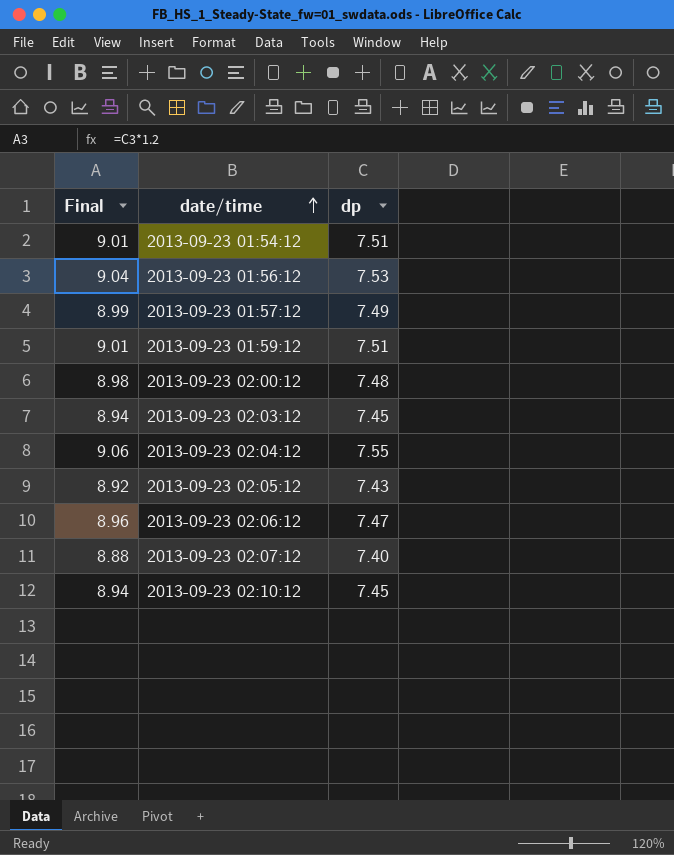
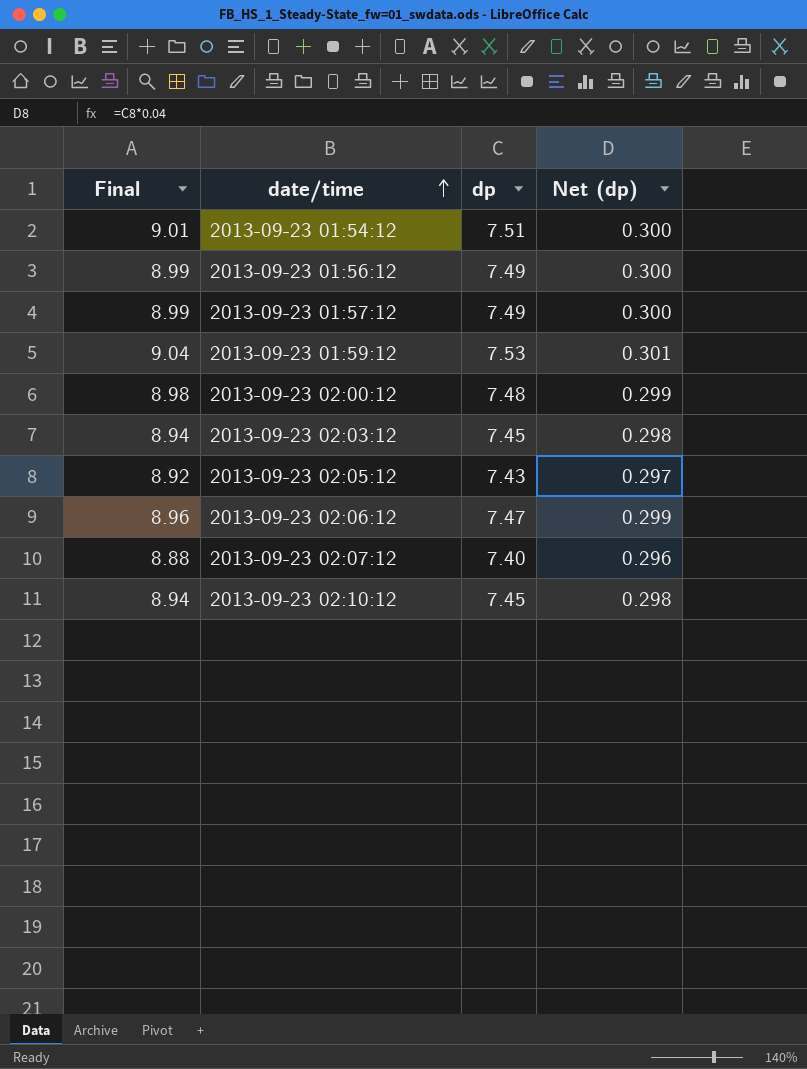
column Net (dp) | formula: none -> [dp] * 0.04
row 2013-09-23 02:04:12: 9.06 | 7.55 -> none
2013-09-23 01:56:12 | Final: 9.04 -> 8.99
2013-09-23 01:56:12 | dp: 7.53 -> 7.49
2013-09-23 01:59:12 | Final: 9.01 -> 9.04
2013-09-23 01:59:12 | dp: 7.51 -> 7.53

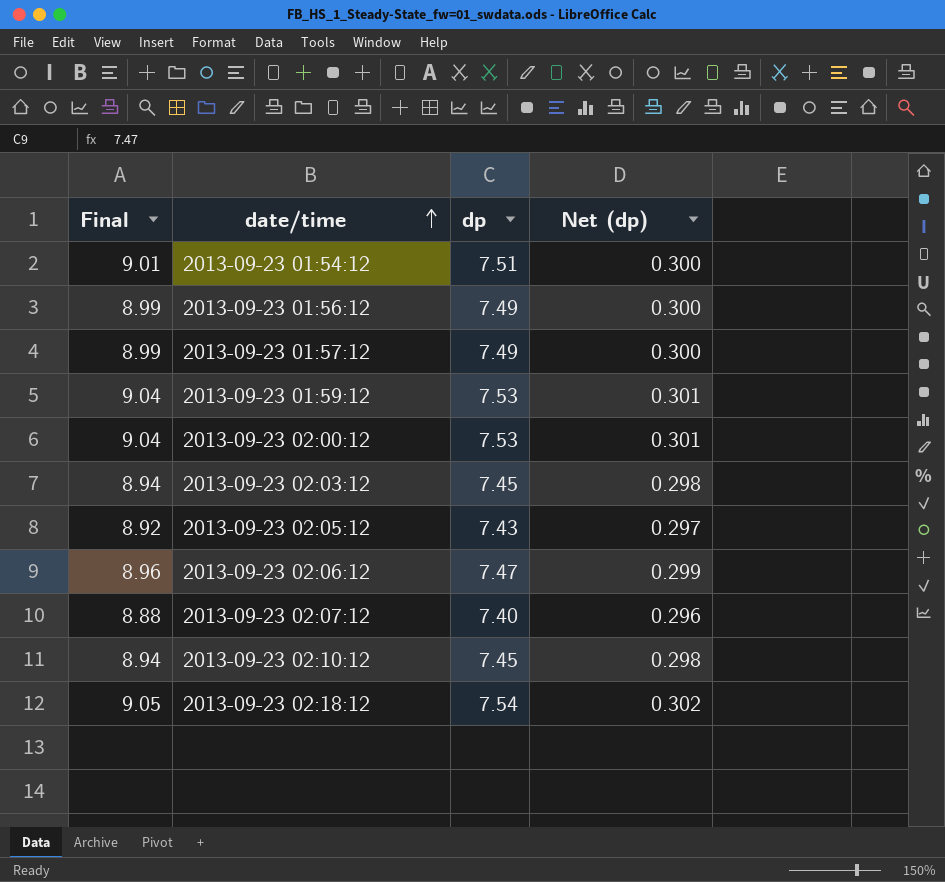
2013-09-23 02:00:12 | Final: 8.98 -> 9.04
2013-09-23 02:00:12 | dp: 7.48 -> 7.53
2013-09-23 02:00:12 | Net (dp): 0.299 -> 0.301
row 2013-09-23 02:18:12: none -> 9.05 | 7.54 | 0.302

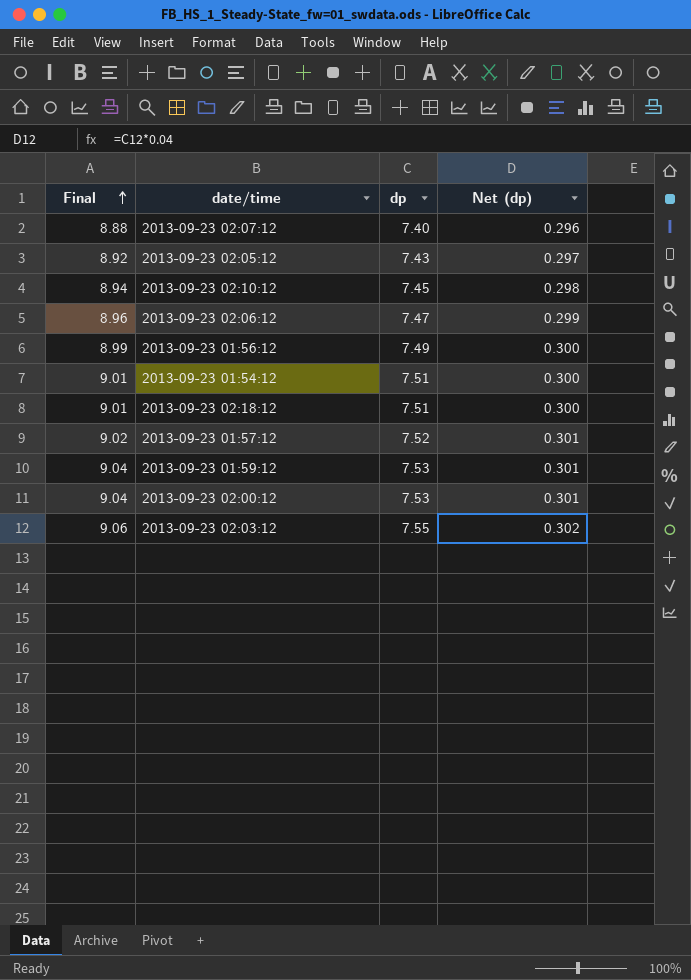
row order: date/time ascending -> Final ascending
2013-09-23 02:18:12 | Final: 9.05 -> 9.01
2013-09-23 02:18:12 | dp: 7.54 -> 7.51
2013-09-23 02:18:12 | Net (dp): 0.302 -> 0.300
2013-09-23 01:57:12 | Final: 8.99 -> 9.02
2013-09-23 01:57:12 | dp: 7.49 -> 7.52
2013-09-23 01:57:12 | Net (dp): 0.300 -> 0.301
2013-09-23 02:03:12 | Final: 8.94 -> 9.06
2013-09-23 02:03:12 | dp: 7.45 -> 7.55
2013-09-23 02:03:12 | Net (dp): 0.298 -> 0.302

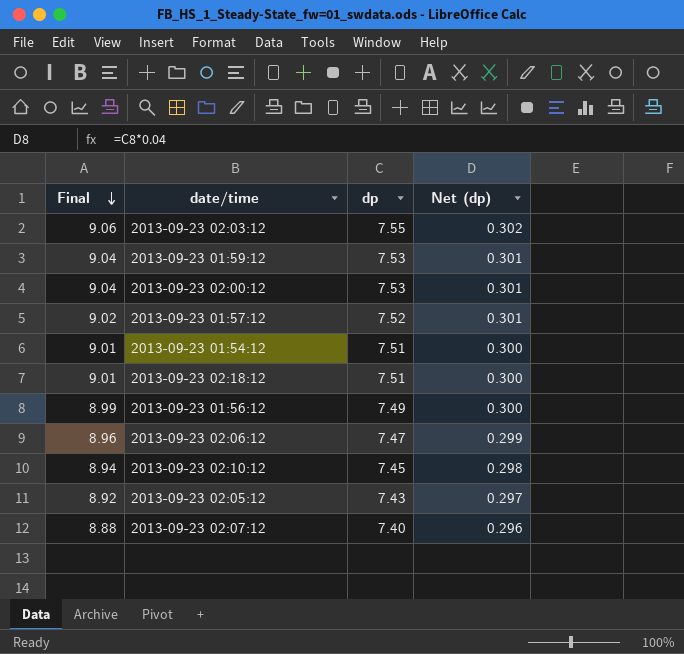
row order: Final ascending -> Final descending

